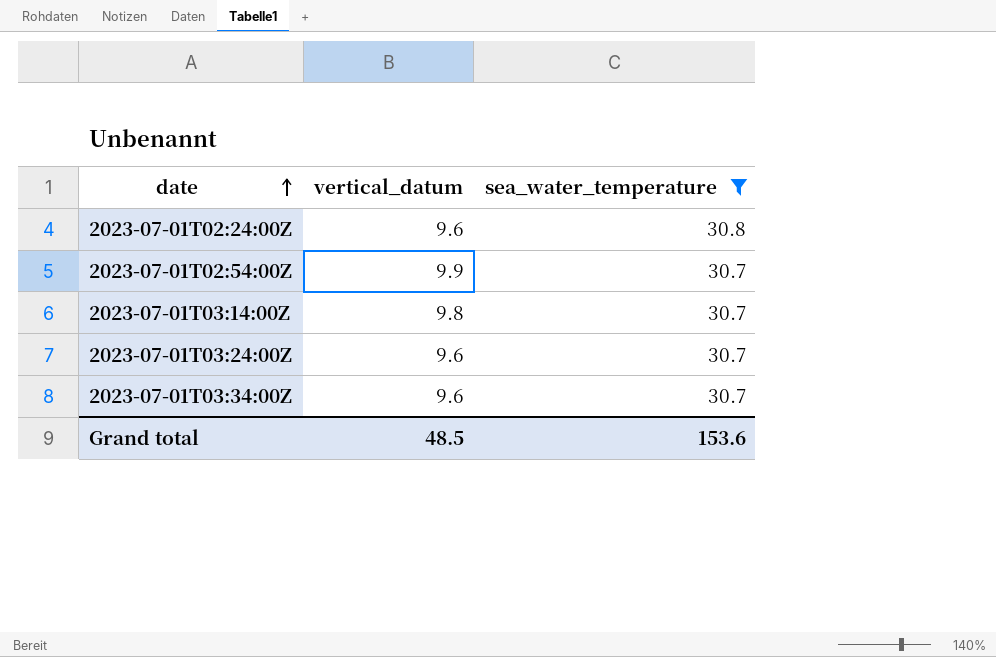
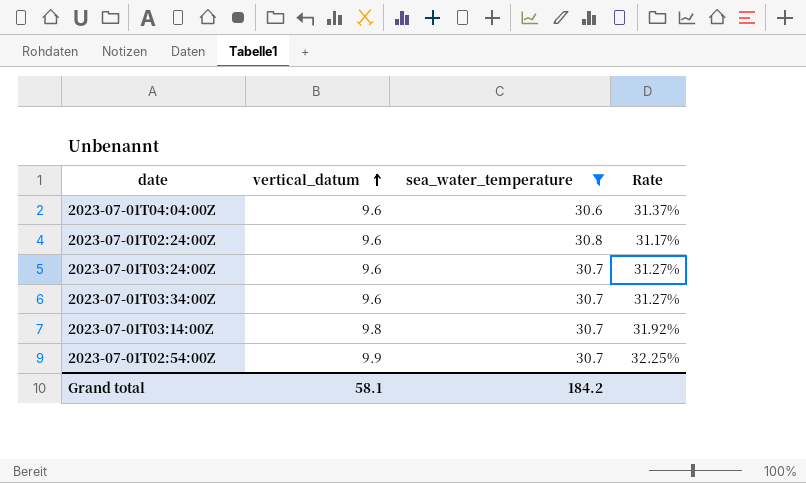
row order: date ascending -> vertical_datum ascending
column Rate | formula: none -> [vertical_datum] / [sea_water_temperature]
row 2023-07-01T04:04:00Z: none -> 9.6 | 30.6 | 31.37%
Grand total | vertical_datum: 48.5 -> 58.1
Grand total | sea_water_temperature: 153.6 -> 184.2

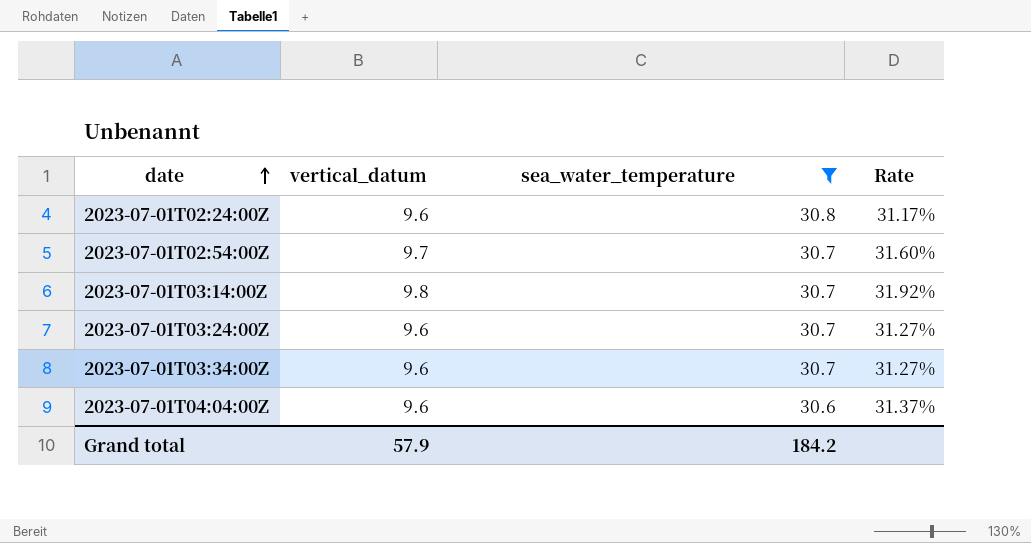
row order: vertical_datum ascending -> date ascending
2023-07-01T02:54:00Z | vertical_datum: 9.9 -> 9.7
2023-07-01T02:54:00Z | Rate: 32.25% -> 31.60%
Grand total | vertical_datum: 58.1 -> 57.9

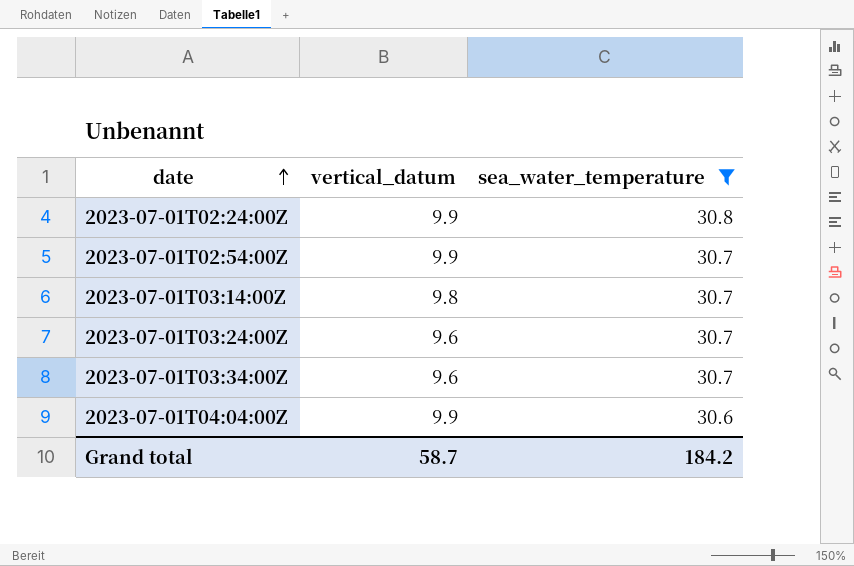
column Rate | formula: [vertical_datum] / [sea_water_temperature] -> none
2023-07-01T02:24:00Z | vertical_datum: 9.6 -> 9.9
2023-07-01T02:54:00Z | vertical_datum: 9.7 -> 9.9
2023-07-01T04:04:00Z | vertical_datum: 9.6 -> 9.9
Grand total | vertical_datum: 57.9 -> 58.7

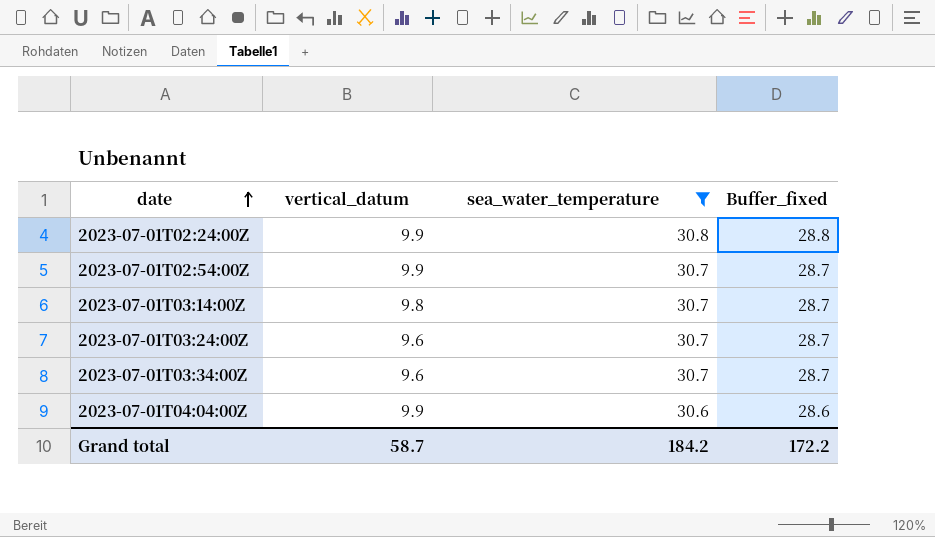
column Buffer_fixed | formula: none -> [sea_water_temperature] - 2

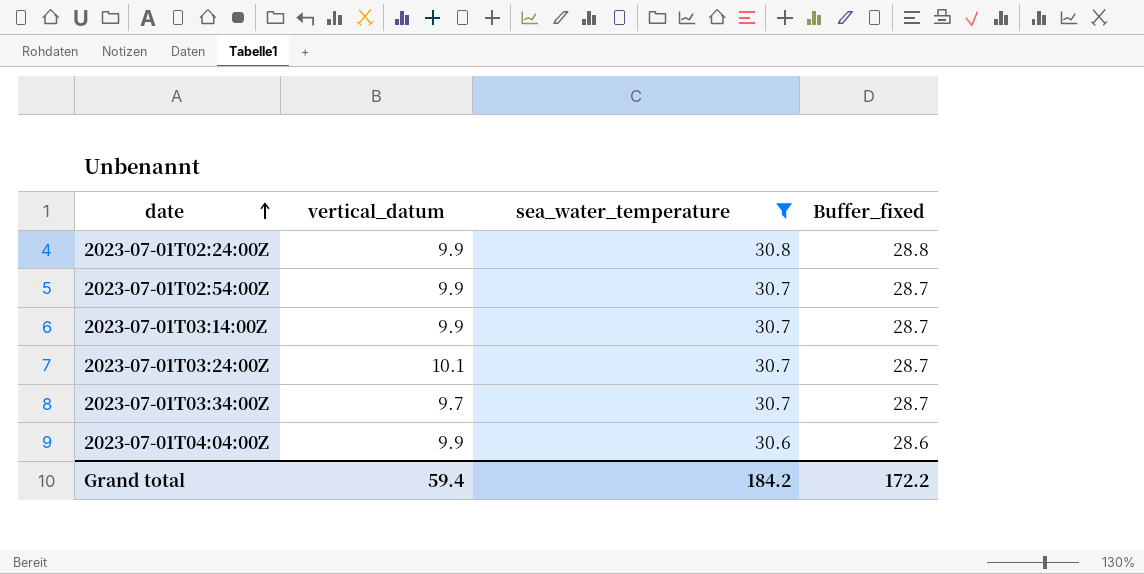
2023-07-01T03:14:00Z | vertical_datum: 9.8 -> 9.9
2023-07-01T03:24:00Z | vertical_datum: 9.6 -> 10.1
2023-07-01T03:34:00Z | vertical_datum: 9.6 -> 9.7
Grand total | vertical_datum: 58.7 -> 59.4

